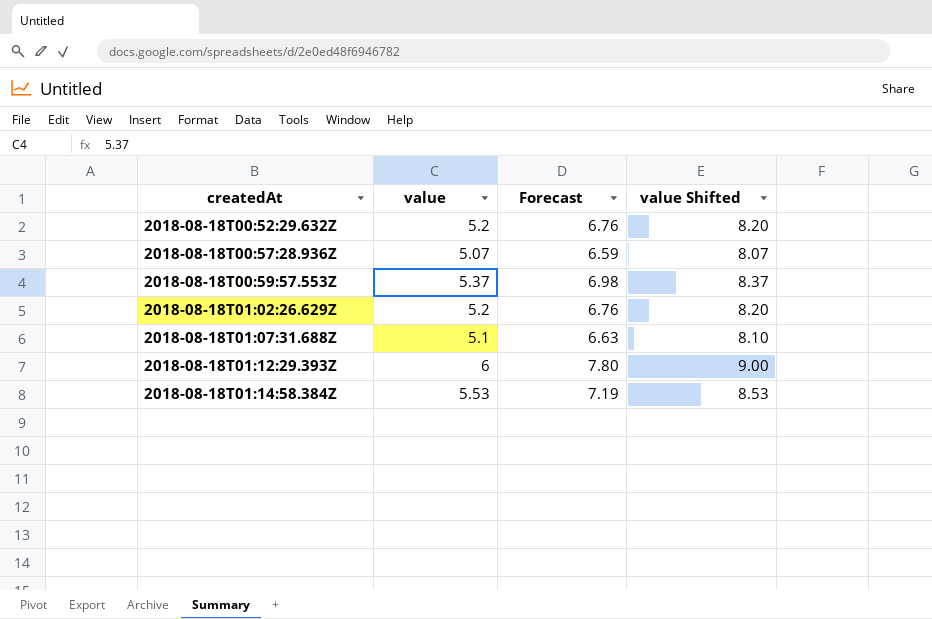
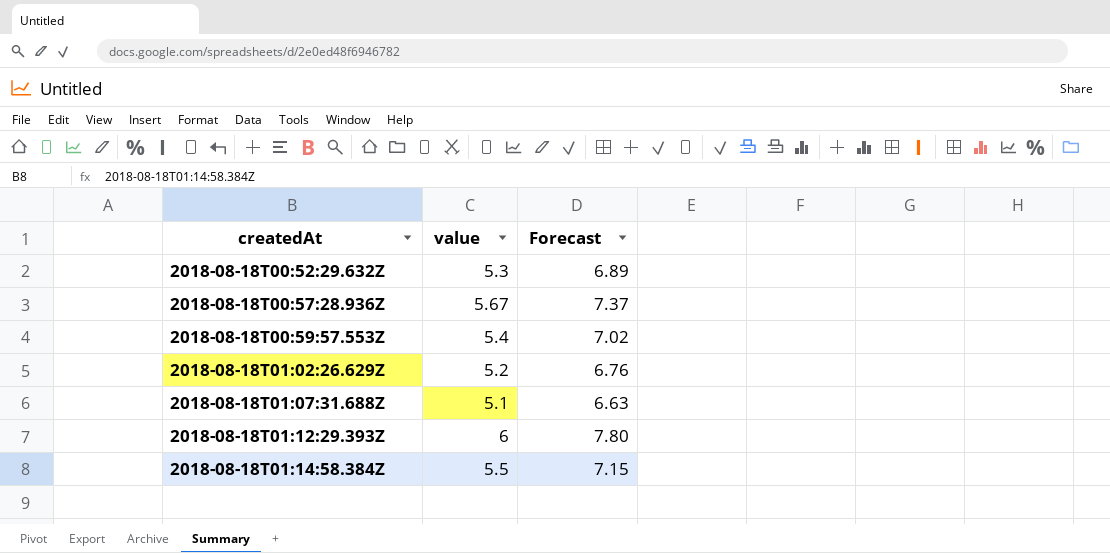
column value Shifted | formula: [value] + 3 -> none
2018-08-18T00:52:29.632Z | value: 5.2 -> 5.3
2018-08-18T00:52:29.632Z | Forecast: 6.76 -> 6.89
2018-08-18T00:57:28.936Z | value: 5.07 -> 5.67
2018-08-18T00:57:28.936Z | Forecast: 6.59 -> 7.37
2018-08-18T00:59:57.553Z | value: 5.37 -> 5.4
2018-08-18T00:59:57.553Z | Forecast: 6.98 -> 7.02
2018-08-18T01:14:58.384Z | value: 5.53 -> 5.5
2018-08-18T01:14:58.384Z | Forecast: 7.19 -> 7.15

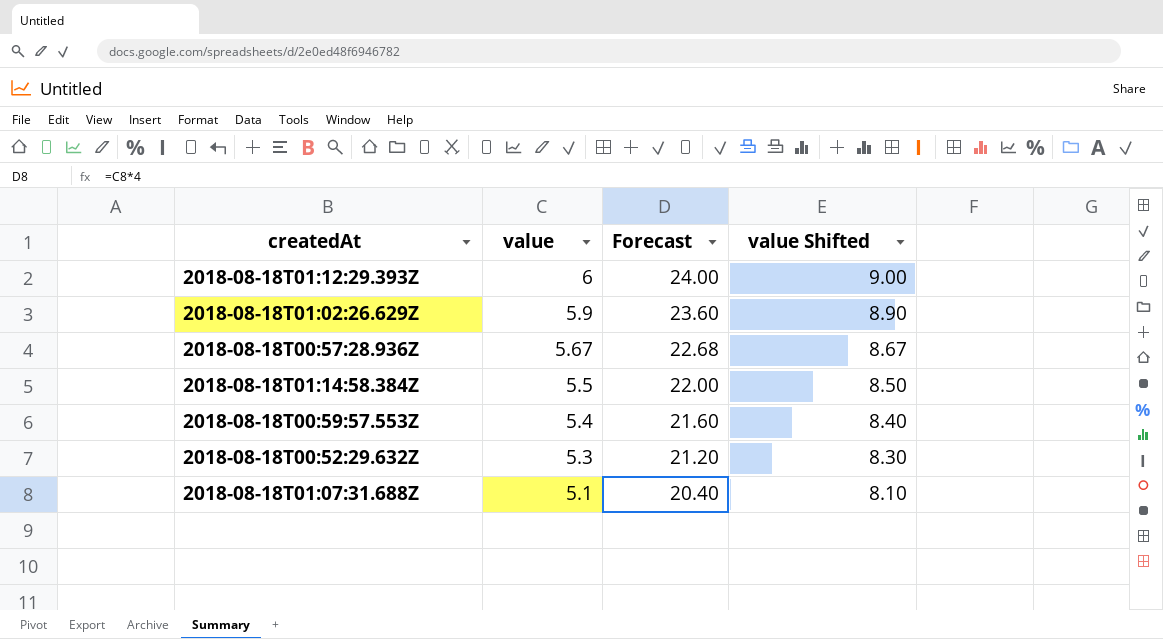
row order: createdAt ascending -> value descending
column Forecast | formula: [value] * 1.3 -> [value] * 4
column value Shifted | formula: none -> [value] + 3
2018-08-18T01:02:26.629Z | value: 5.2 -> 5.9

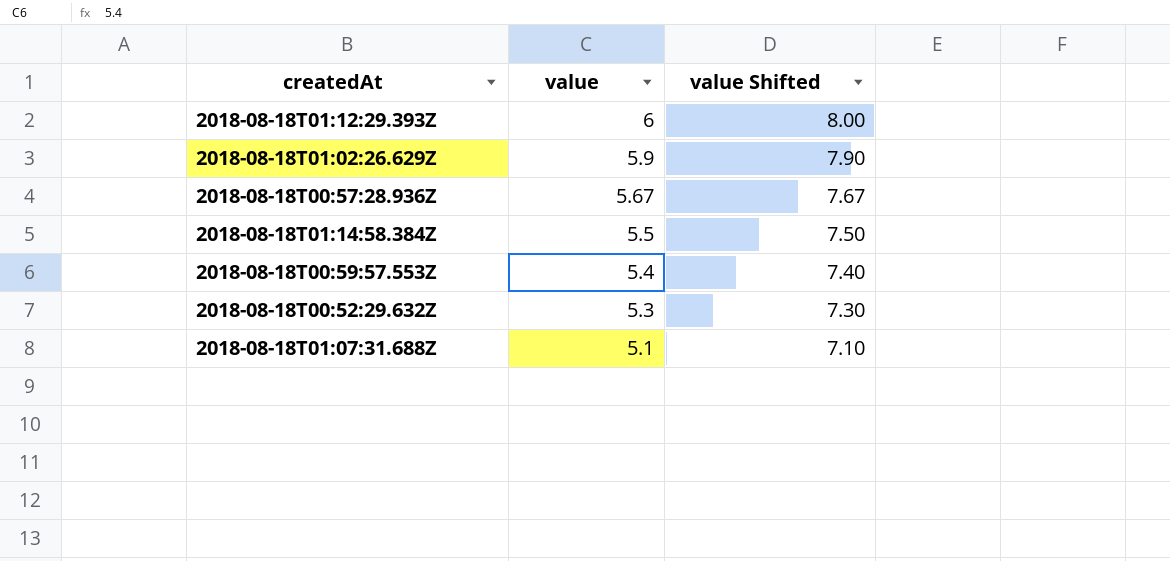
column Forecast | formula: [value] * 4 -> none
column value Shifted | formula: [value] + 3 -> [value] + 2

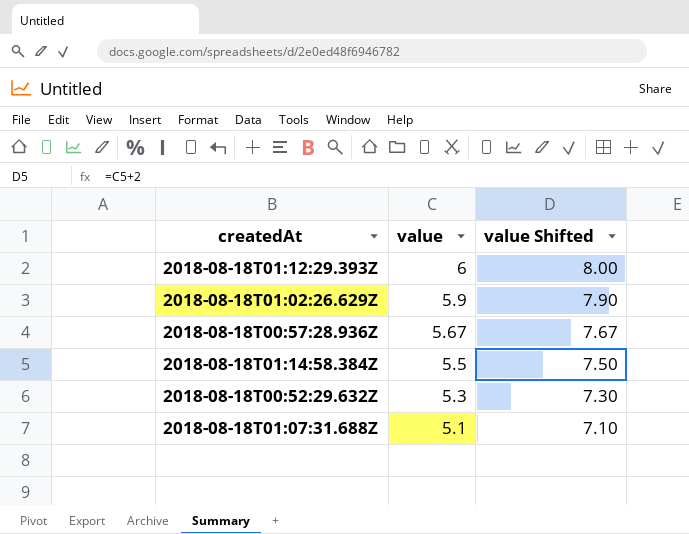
row 2018-08-18T00:59:57.553Z: 5.4 | 7.40 -> none

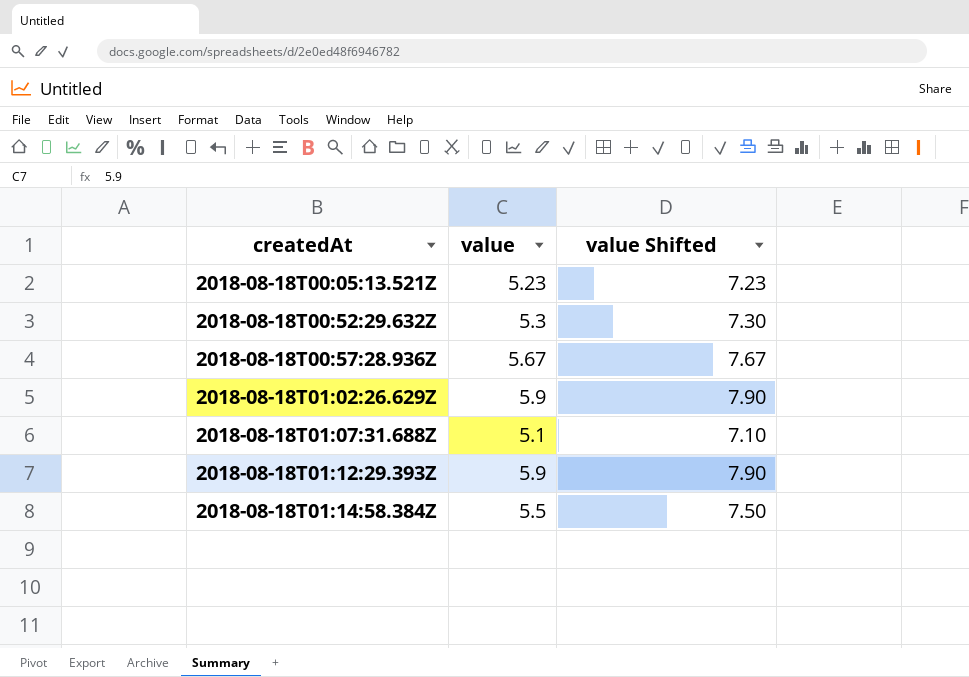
row order: value descending -> createdAt ascending
row 2018-08-18T00:05:13.521Z: none -> 5.23 | 7.23
2018-08-18T01:12:29.393Z | value: 6 -> 5.9
2018-08-18T01:12:29.393Z | value Shifted: 8.00 -> 7.90

